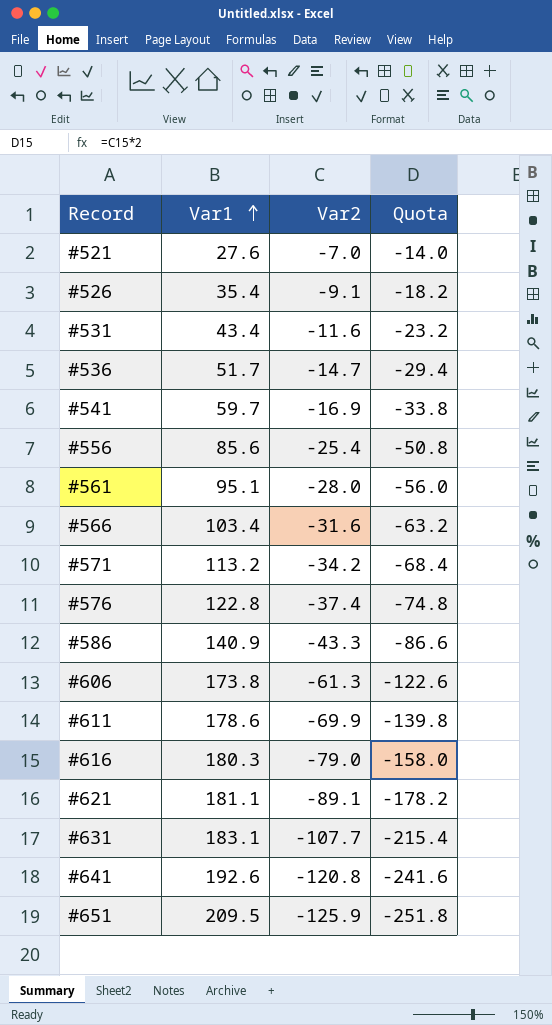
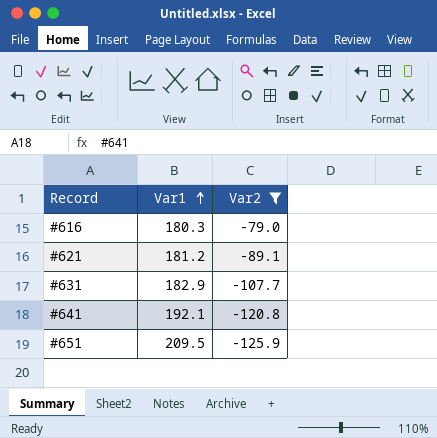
filter: none -> Var2 <= -79.0
column Quota | formula: [Var2] * 2 -> none
#621 | Var1: 181.1 -> 181.2
#631 | Var1: 183.1 -> 182.9
#641 | Var1: 192.6 -> 192.1

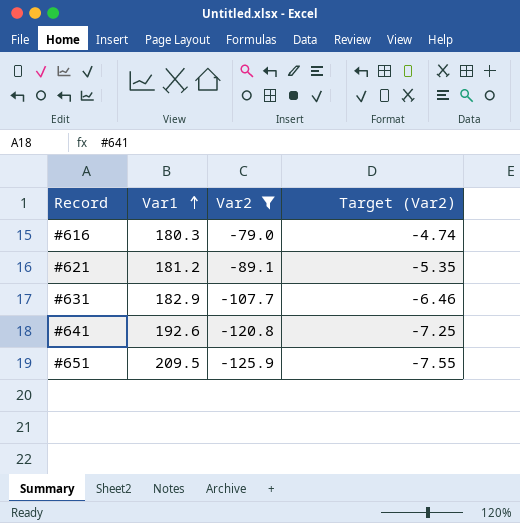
column Target (Var2) | formula: none -> [Var2] * 0.06
#641 | Var1: 192.1 -> 192.6

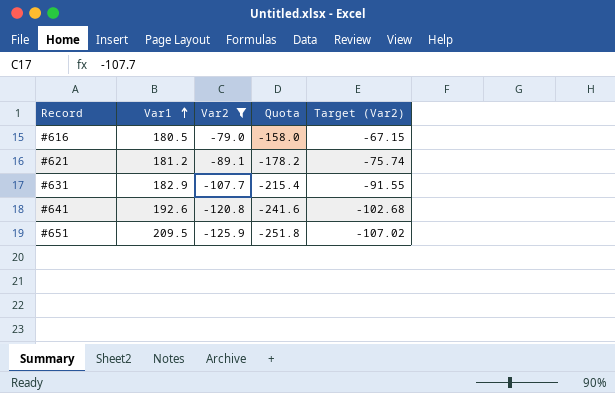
column Quota | formula: none -> [Var2] * 2
column Target (Var2) | formula: [Var2] * 0.06 -> [Var2] * 0.85
#616 | Var1: 180.3 -> 180.5

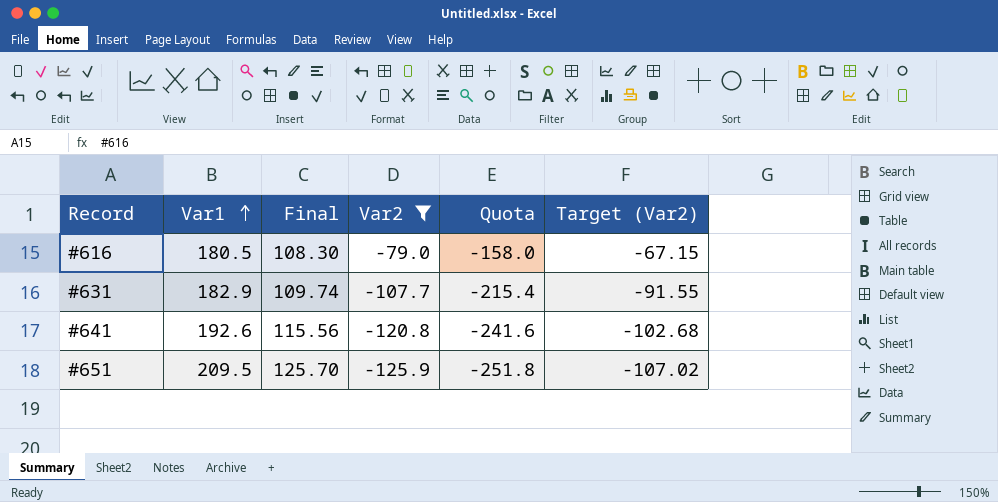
column Final | formula: none -> [Var1] * 0.6
row #621: 181.2 | -89.1 | -178.2 | -75.74 -> none

